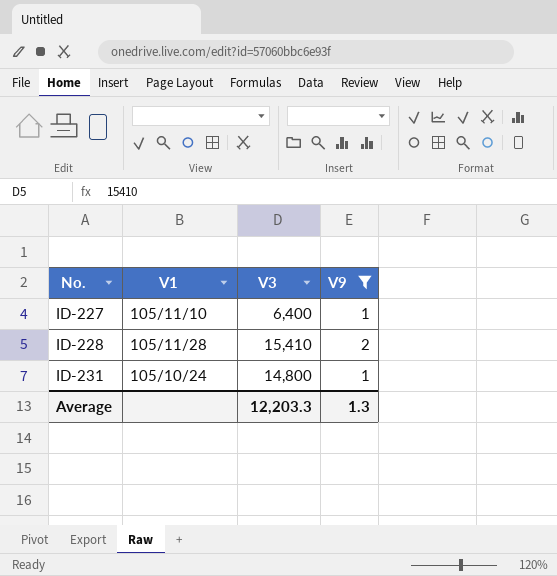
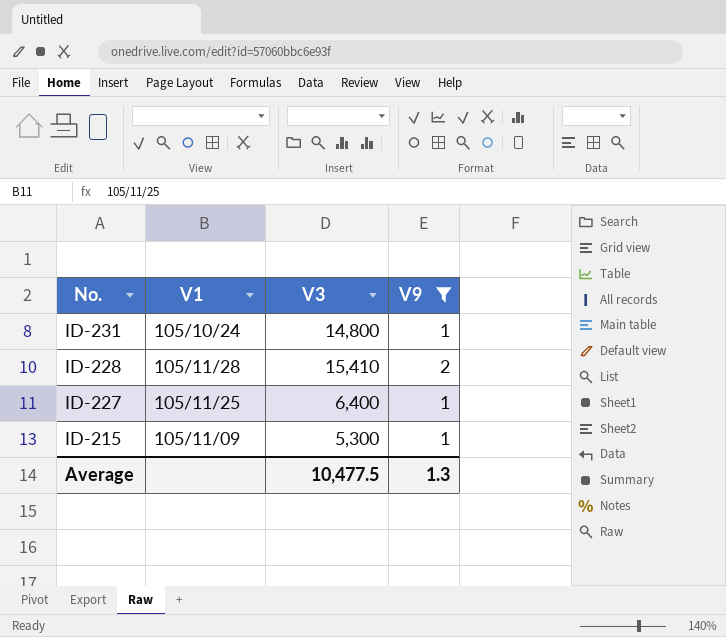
row order: No. ascending -> No. descending
ID-227 | V1: 105/11/10 -> 105/11/25
row ID-215: none -> 105/11/09 | 5,300 | 1
Average | V3: 12,203.3 -> 10,477.5

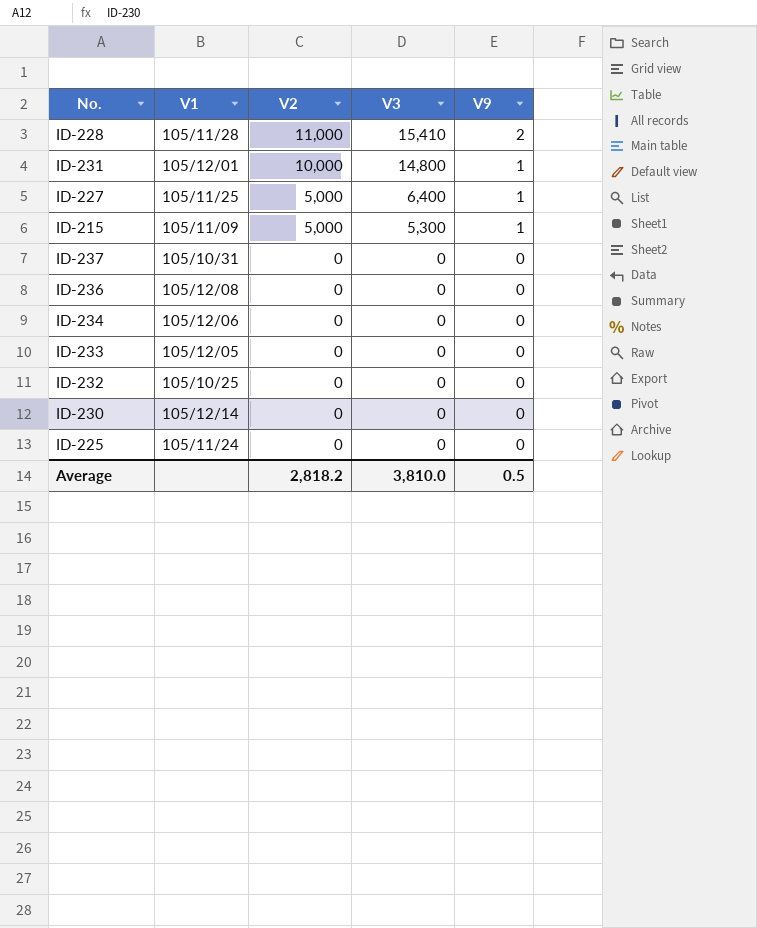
filter: V9 != 0 -> none
row order: No. descending -> V2 descending
column V2 | position: none -> 3
ID-231 | V1: 105/10/24 -> 105/12/01
Average | V3: 10,477.5 -> 3,810.0
Average | V9: 1.3 -> 0.5

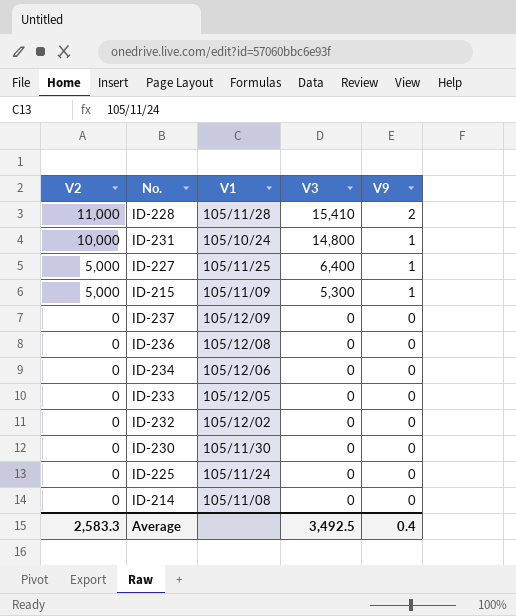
column V2 | position: 3 -> 1
ID-231 | V1: 105/12/01 -> 105/10/24
ID-237 | V1: 105/10/31 -> 105/12/09
ID-232 | V1: 105/10/25 -> 105/12/02
ID-230 | V1: 105/12/14 -> 105/11/30
row ID-214: none -> 0 | 105/11/08 | 0 | 0
Average | V2: 2,818.2 -> 2,583.3
Average | V3: 3,810.0 -> 3,492.5
Average | V9: 0.5 -> 0.4

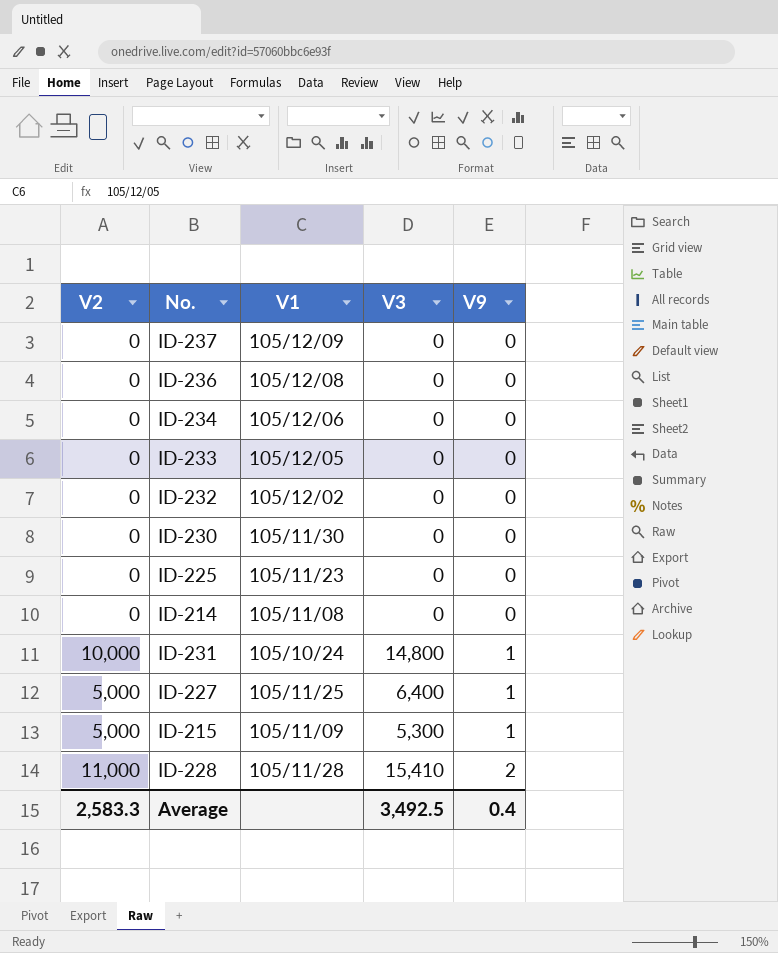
row order: V2 descending -> V9 ascending
ID-225 | V1: 105/11/24 -> 105/11/23

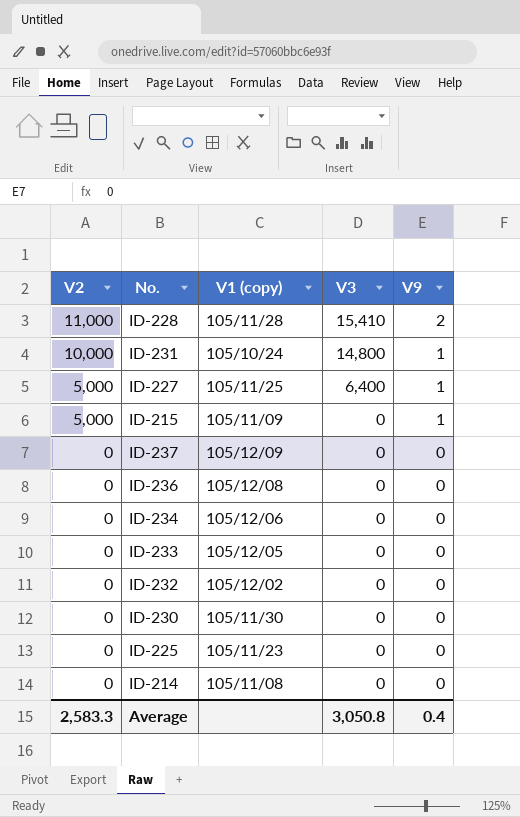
row order: V9 ascending -> V2 descending
column name: V1 -> V1 (copy)
ID-215 | V3: 5,300 -> 0
Average | V3: 3,492.5 -> 3,050.8

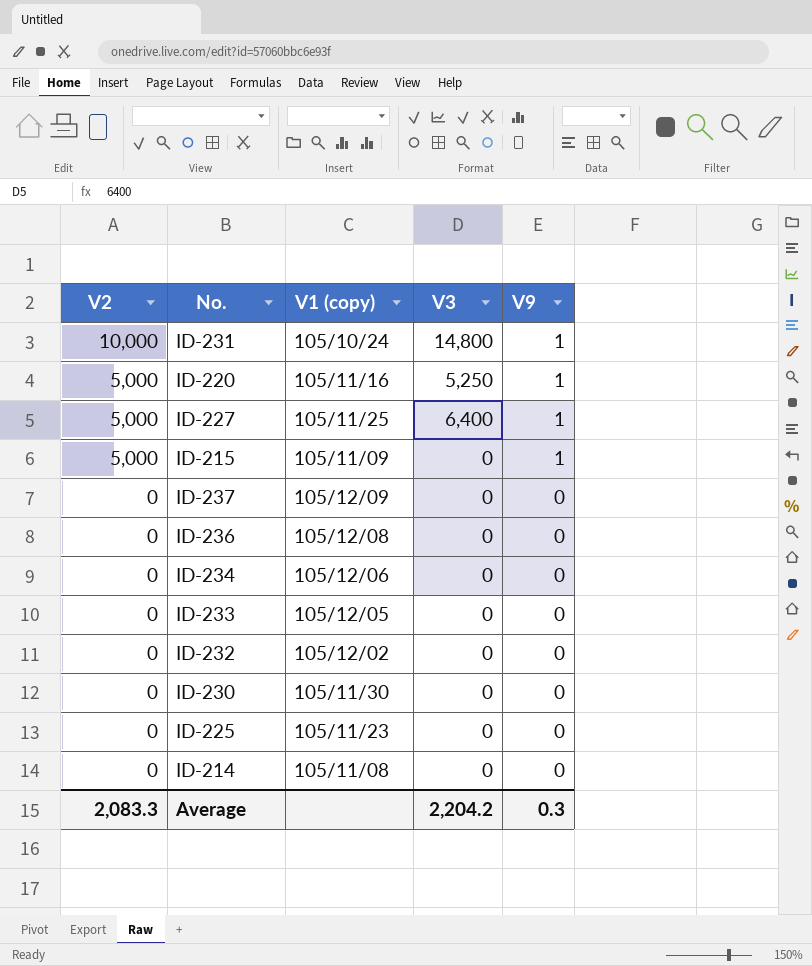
row ID-228: 11,000 | 105/11/28 | 15,410 | 2 -> none
row ID-220: none -> 5,000 | 105/11/16 | 5,250 | 1
Average | V2: 2,583.3 -> 2,083.3
Average | V3: 3,050.8 -> 2,204.2
Average | V9: 0.4 -> 0.3

